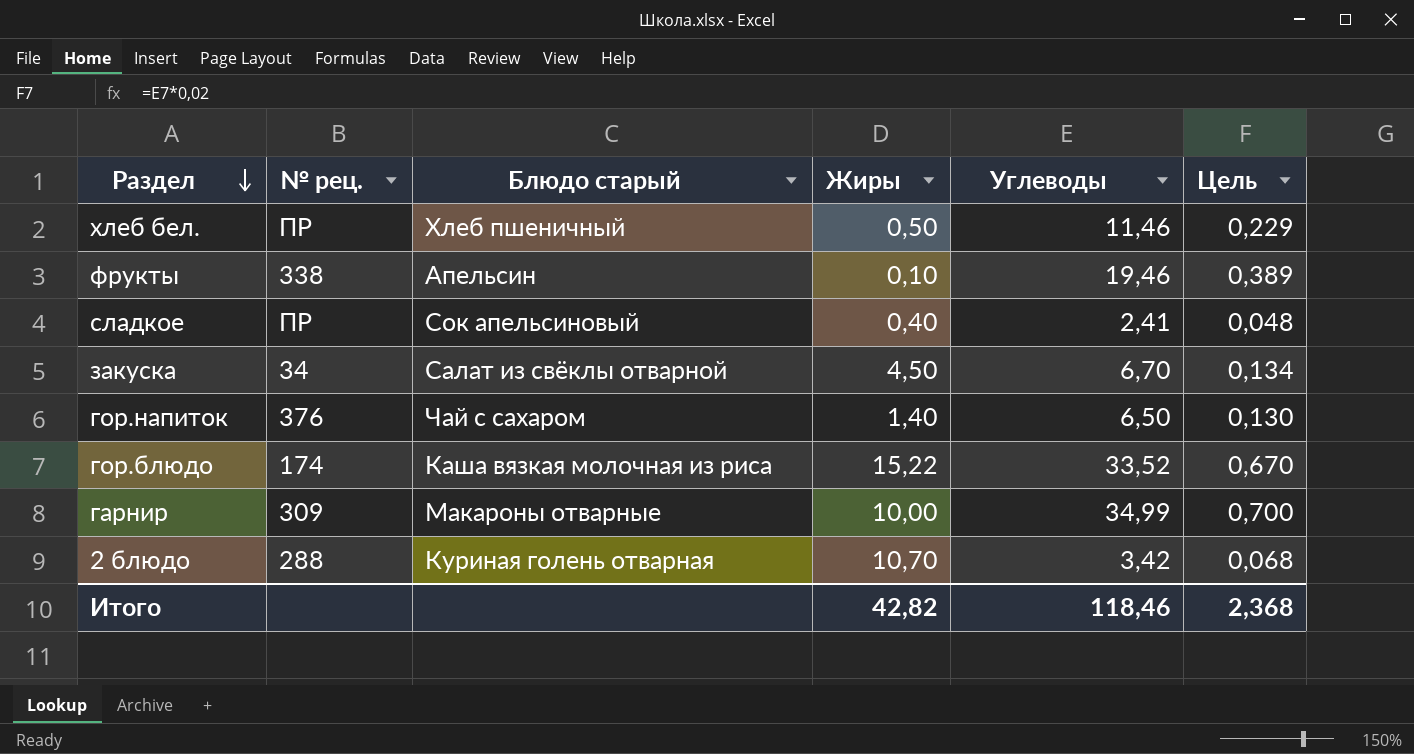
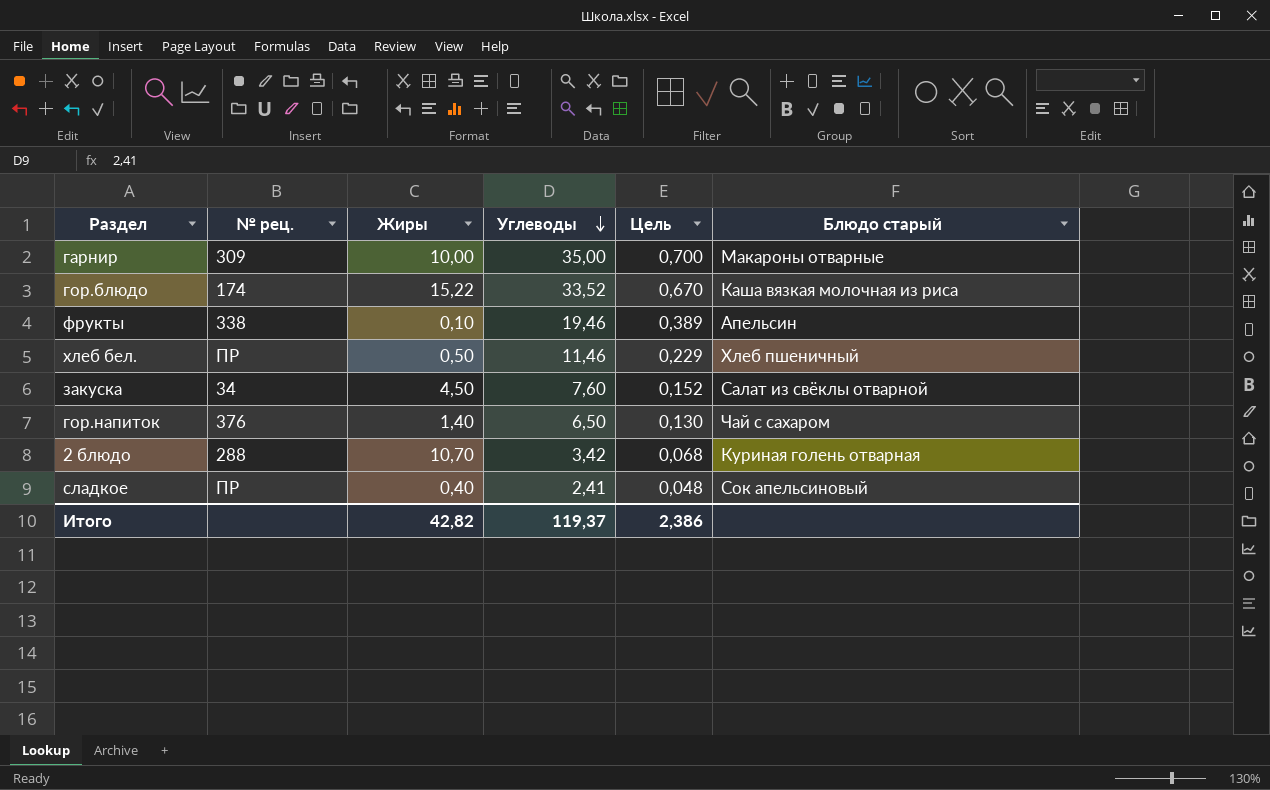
row order: Раздел descending -> Углеводы descending
column Блюдо старый | position: 3 -> 6
гарнир | Углеводы: 34,99 -> 35,00
закуска | Углеводы: 6,70 -> 7,60
закуска | Цель: 0,134 -> 0,152
Итого | Углеводы: 118,46 -> 119,37
Итого | Цель: 2,368 -> 2,386

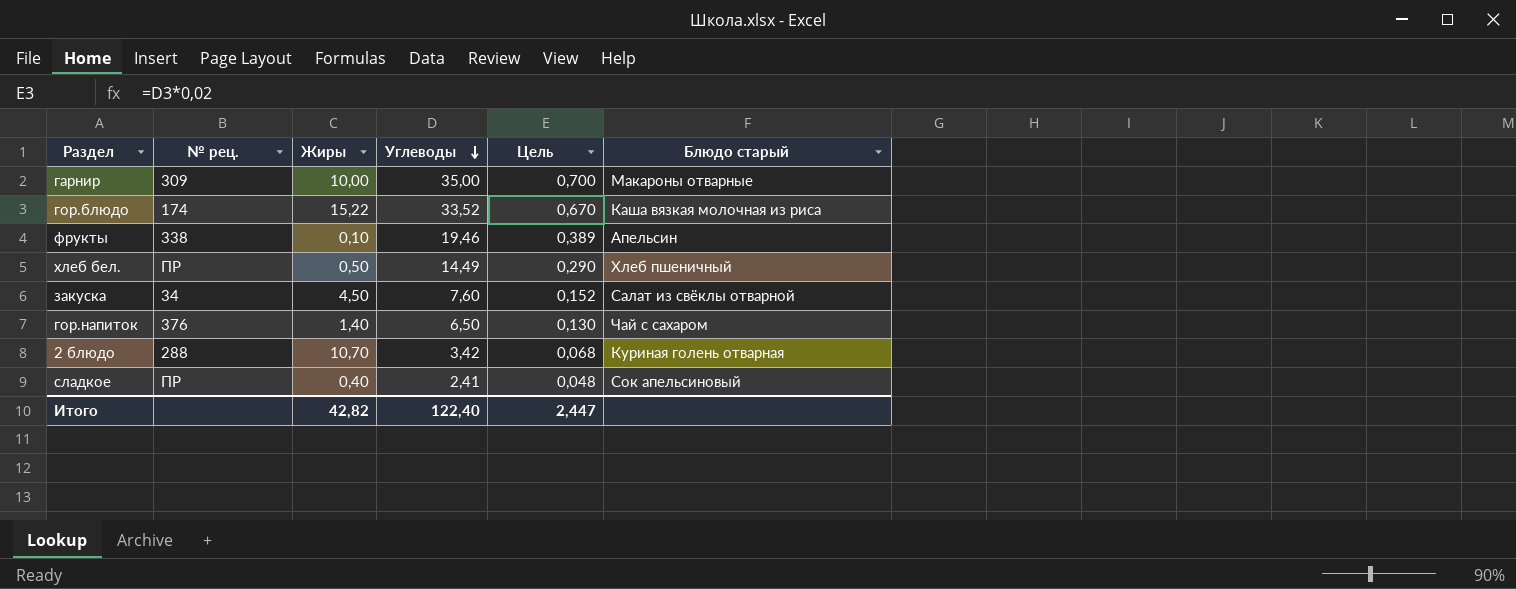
хлеб бел. | Углеводы: 11,46 -> 14,49
хлеб бел. | Цель: 0,229 -> 0,290
Итого | Углеводы: 119,37 -> 122,40
Итого | Цель: 2,386 -> 2,447

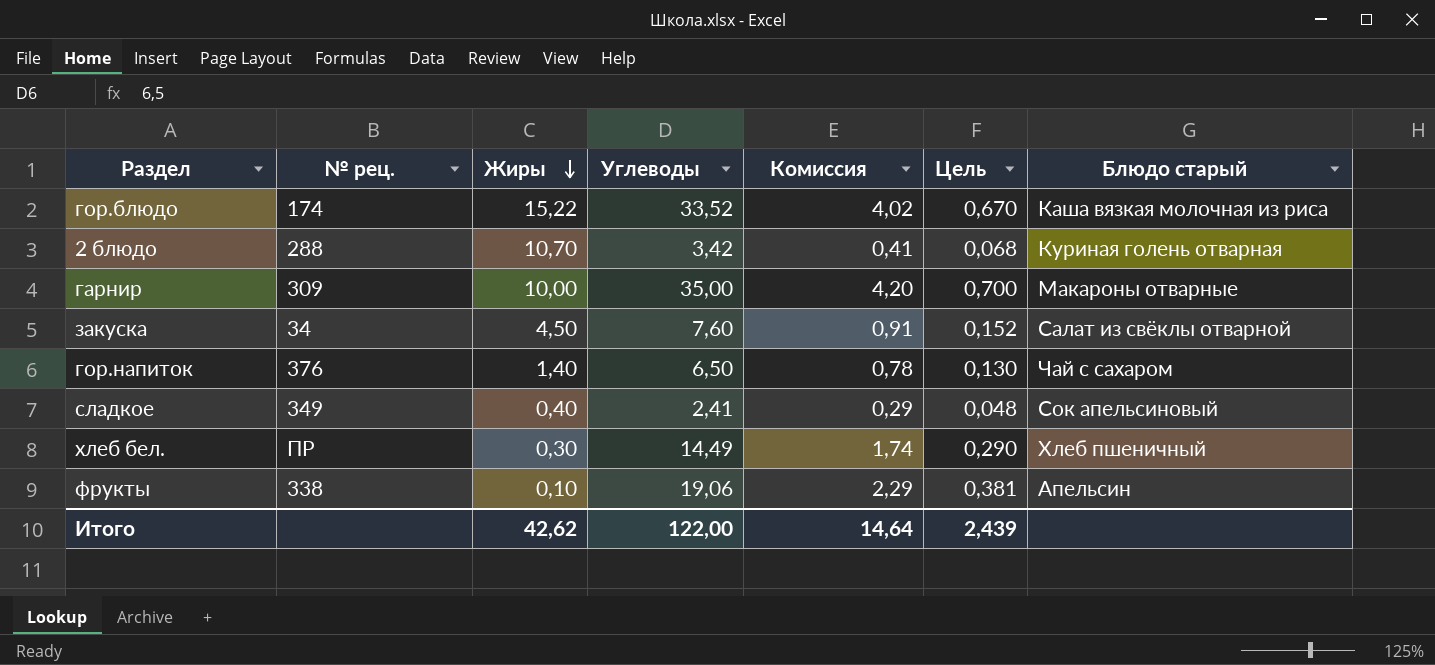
row order: Углеводы descending -> Жиры descending
column Комиссия | formula: none -> [Углеводы] * 0,12
сладкое | № рец.: ПР -> 349
хлеб бел. | Жиры: 0,50 -> 0,30
фрукты | Углеводы: 19,46 -> 19,06
фрукты | Цель: 0,389 -> 0,381
Итого | Жиры: 42,82 -> 42,62
Итого | Углеводы: 122,40 -> 122,00
Итого | Цель: 2,447 -> 2,439

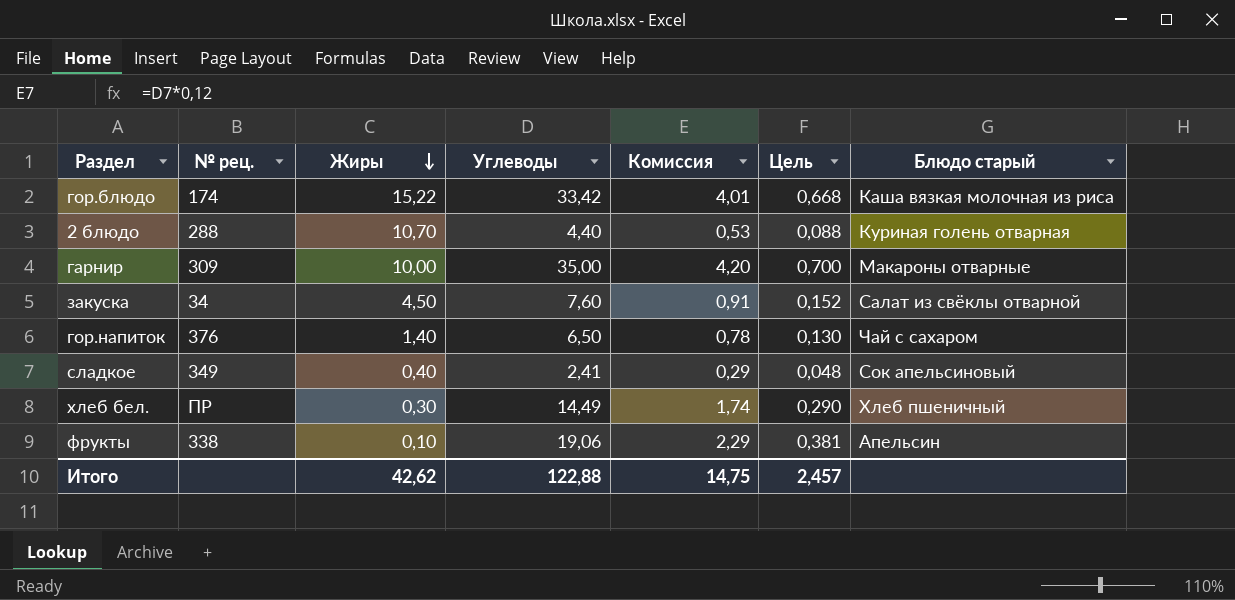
гор.блюдо | Углеводы: 33,52 -> 33,42
гор.блюдо | Комиссия: 4,02 -> 4,01
гор.блюдо | Цель: 0,670 -> 0,668
2 блюдо | Углеводы: 3,42 -> 4,40
2 блюдо | Комиссия: 0,41 -> 0,53
2 блюдо | Цель: 0,068 -> 0,088
Итого | Углеводы: 122,00 -> 122,88
Итого | Комиссия: 14,64 -> 14,75
Итого | Цель: 2,439 -> 2,457

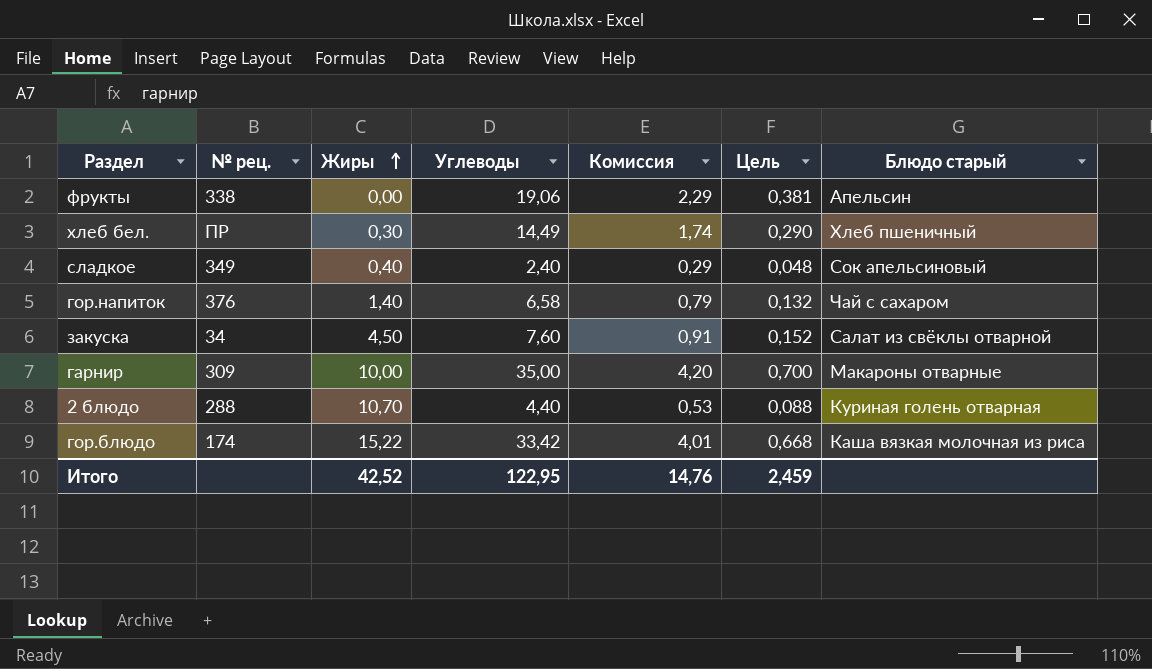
row order: Жиры descending -> Жиры ascending
фрукты | Жиры: 0,10 -> 0,00
сладкое | Углеводы: 2,41 -> 2,40
гор.напиток | Углеводы: 6,50 -> 6,58
гор.напиток | Комиссия: 0,78 -> 0,79
гор.напиток | Цель: 0,130 -> 0,132
Итого | Жиры: 42,62 -> 42,52
Итого | Углеводы: 122,88 -> 122,95
Итого | Комиссия: 14,75 -> 14,76
Итого | Цель: 2,457 -> 2,459

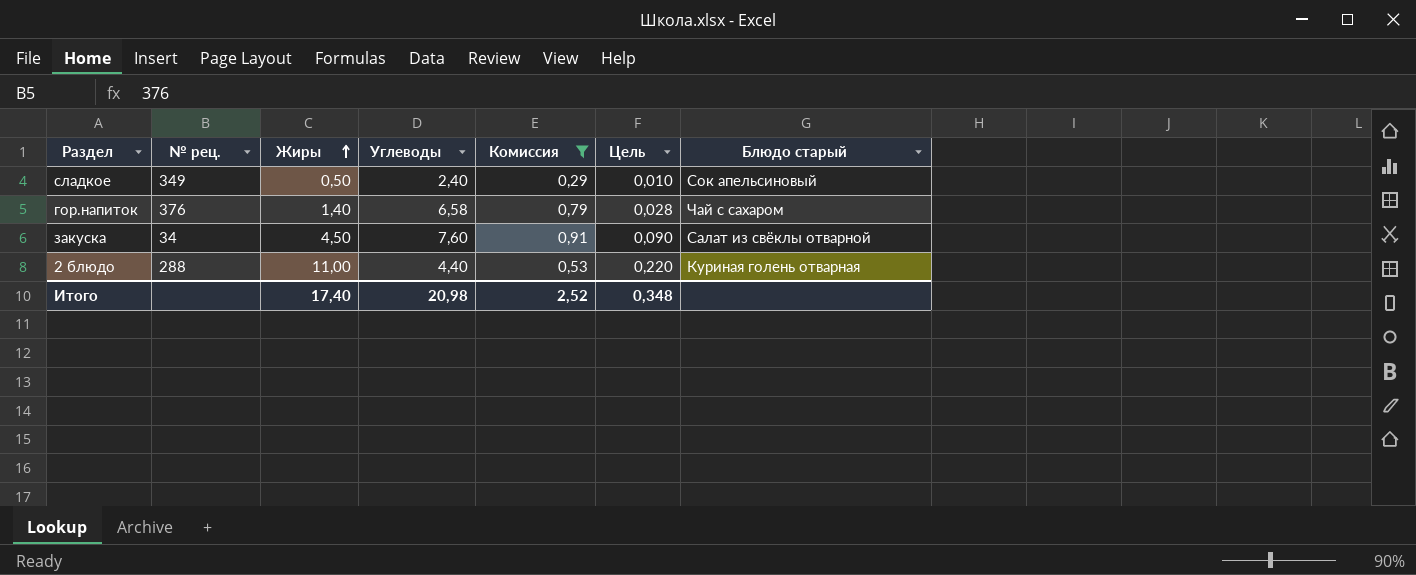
filter: none -> Комиссия <= 0,91
column Цель | formula: [Углеводы] * 0,02 -> [Жиры] * 0,02
сладкое | Жиры: 0,40 -> 0,50
2 блюдо | Жиры: 10,70 -> 11,00
Итого | Жиры: 42,52 -> 17,40
Итого | Углеводы: 122,95 -> 20,98
Итого | Комиссия: 14,76 -> 2,52
Итого | Цель: 2,459 -> 0,348

